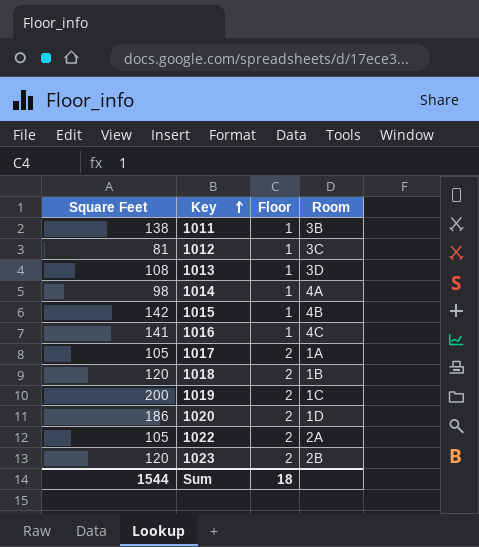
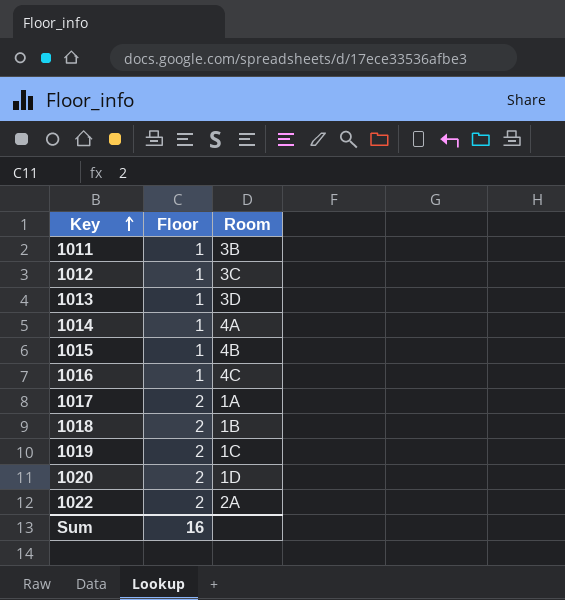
column Square Feet | position: 1 -> none
row 1023: 120 | 2 | 2B -> none
Sum | Floor: 18 -> 16

